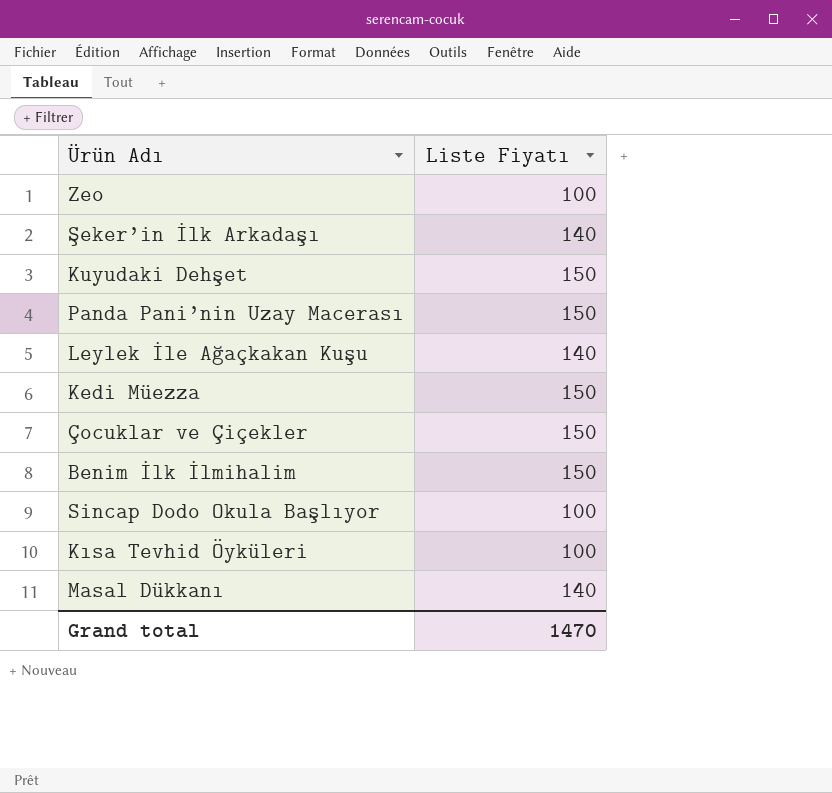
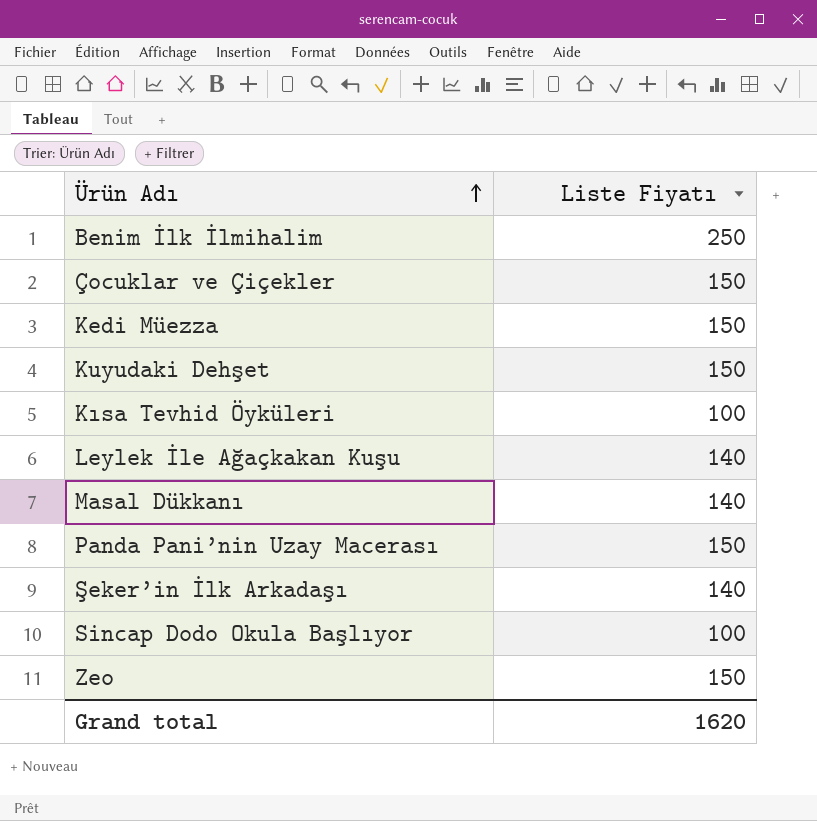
row order: none -> Ürün Adı ascending
Benim İlk İlmihalim | Liste Fiyatı: 150 -> 250
Zeo | Liste Fiyatı: 100 -> 150
Grand total | Liste Fiyatı: 1470 -> 1620

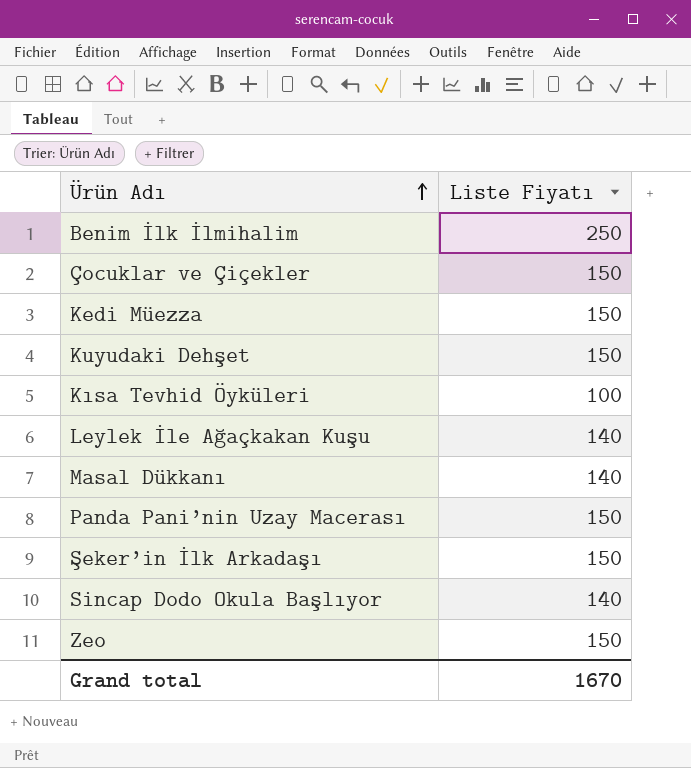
Şeker’in İlk Arkadaşı | Liste Fiyatı: 140 -> 150
Sincap Dodo Okula Başlıyor | Liste Fiyatı: 100 -> 140
Grand total | Liste Fiyatı: 1620 -> 1670

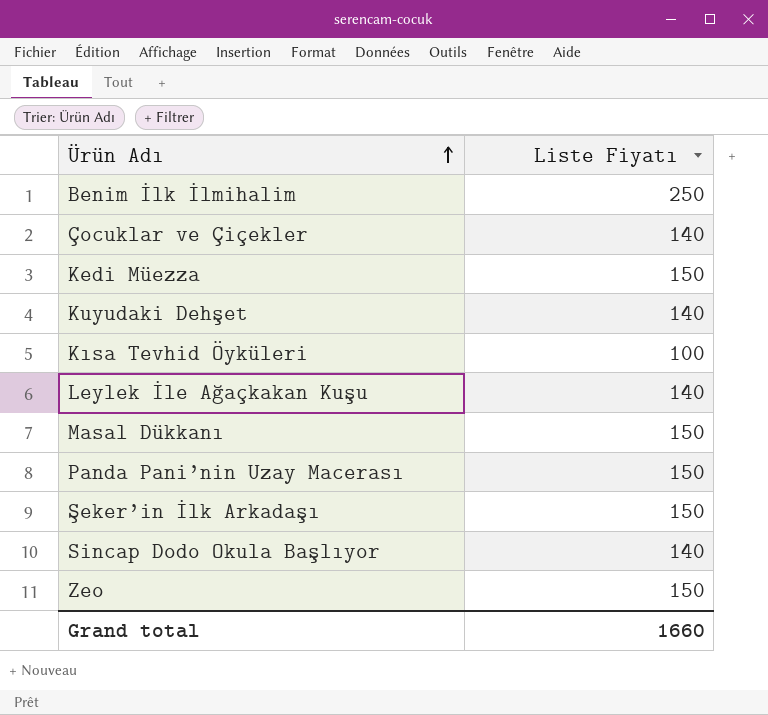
Çocuklar ve Çiçekler | Liste Fiyatı: 150 -> 140
Kuyudaki Dehşet | Liste Fiyatı: 150 -> 140
Masal Dükkanı | Liste Fiyatı: 140 -> 150
Grand total | Liste Fiyatı: 1670 -> 1660

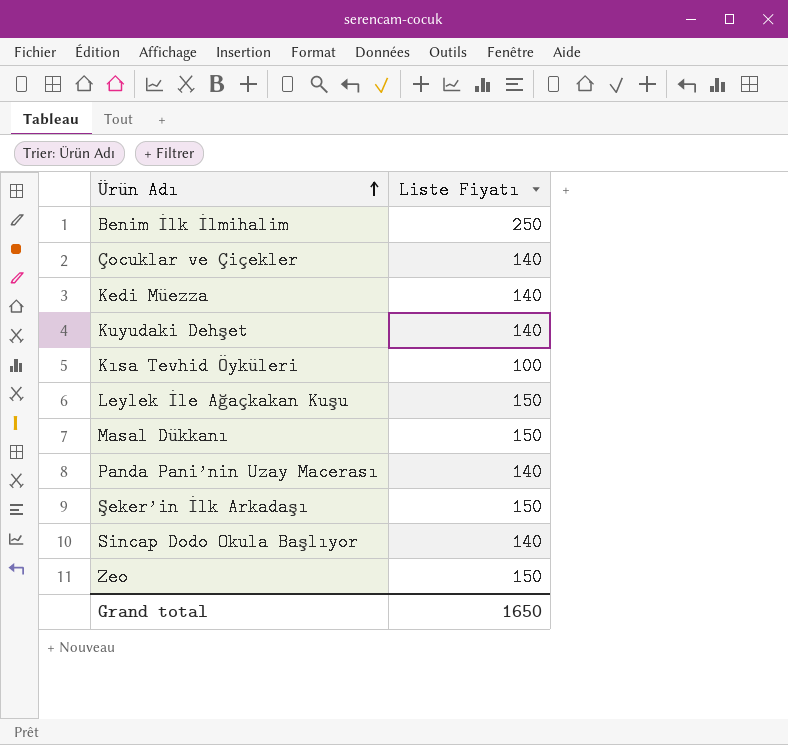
Kedi Müezza | Liste Fiyatı: 150 -> 140
Leylek İle Ağaçkakan Kuşu | Liste Fiyatı: 140 -> 150
Panda Pani’nin Uzay Macerası | Liste Fiyatı: 150 -> 140
Grand total | Liste Fiyatı: 1660 -> 1650

